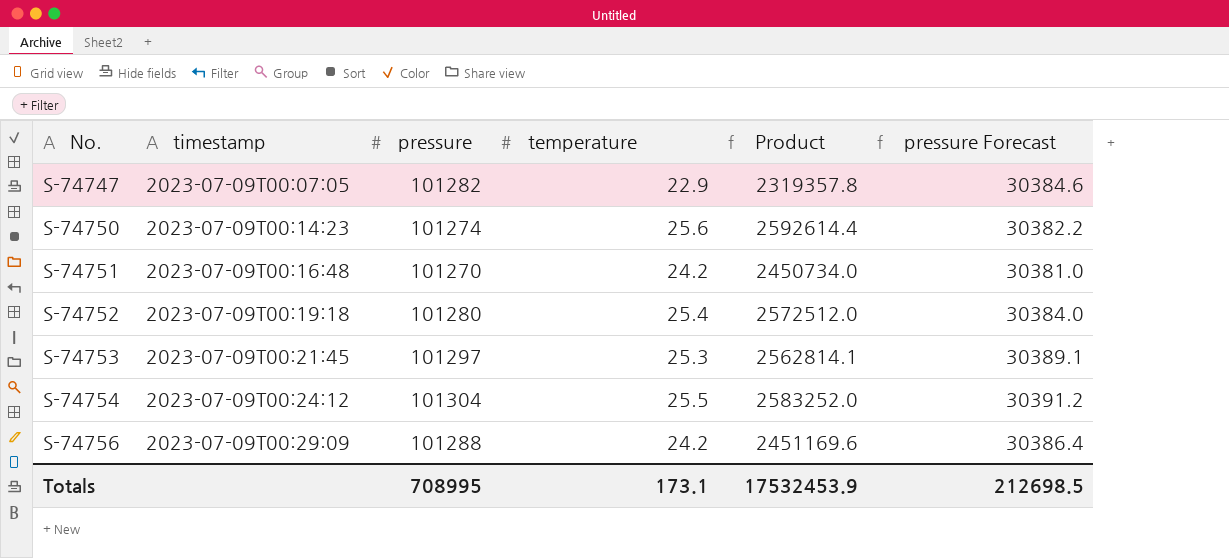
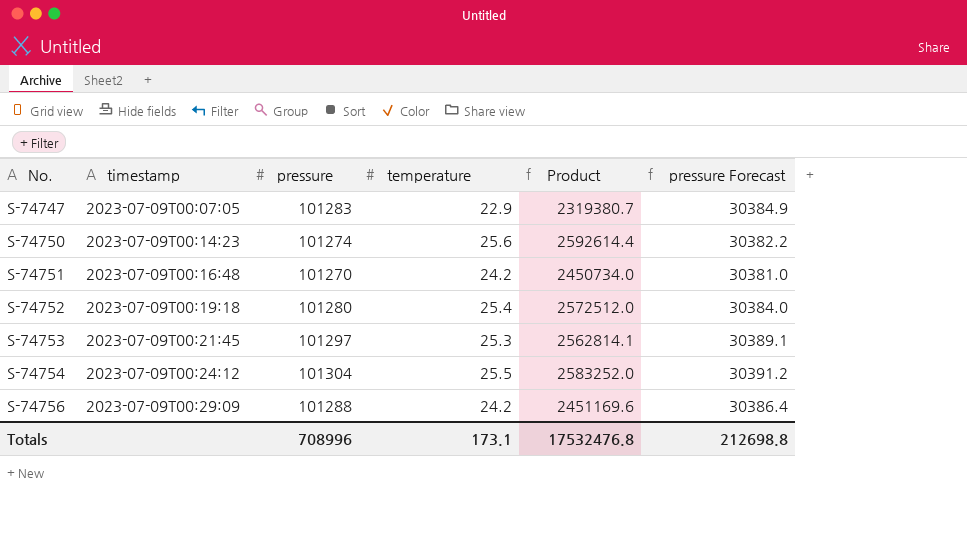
S-74747 | pressure: 101282 -> 101283
S-74747 | Product: 2319357.8 -> 2319380.7
S-74747 | pressure Forecast: 30384.6 -> 30384.9
Totals | pressure: 708995 -> 708996
Totals | Product: 17532453.9 -> 17532476.8
Totals | pressure Forecast: 212698.5 -> 212698.8

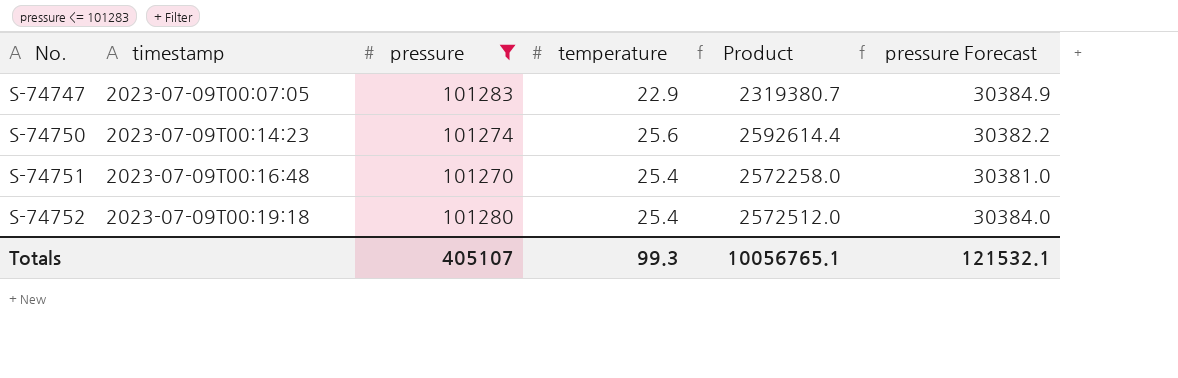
filter: none -> pressure <= 101283
S-74751 | temperature: 24.2 -> 25.4
S-74751 | Product: 2450734.0 -> 2572258.0
Totals | pressure: 708996 -> 405107
Totals | temperature: 173.1 -> 99.3
Totals | Product: 17532476.8 -> 10056765.1
Totals | pressure Forecast: 212698.8 -> 121532.1

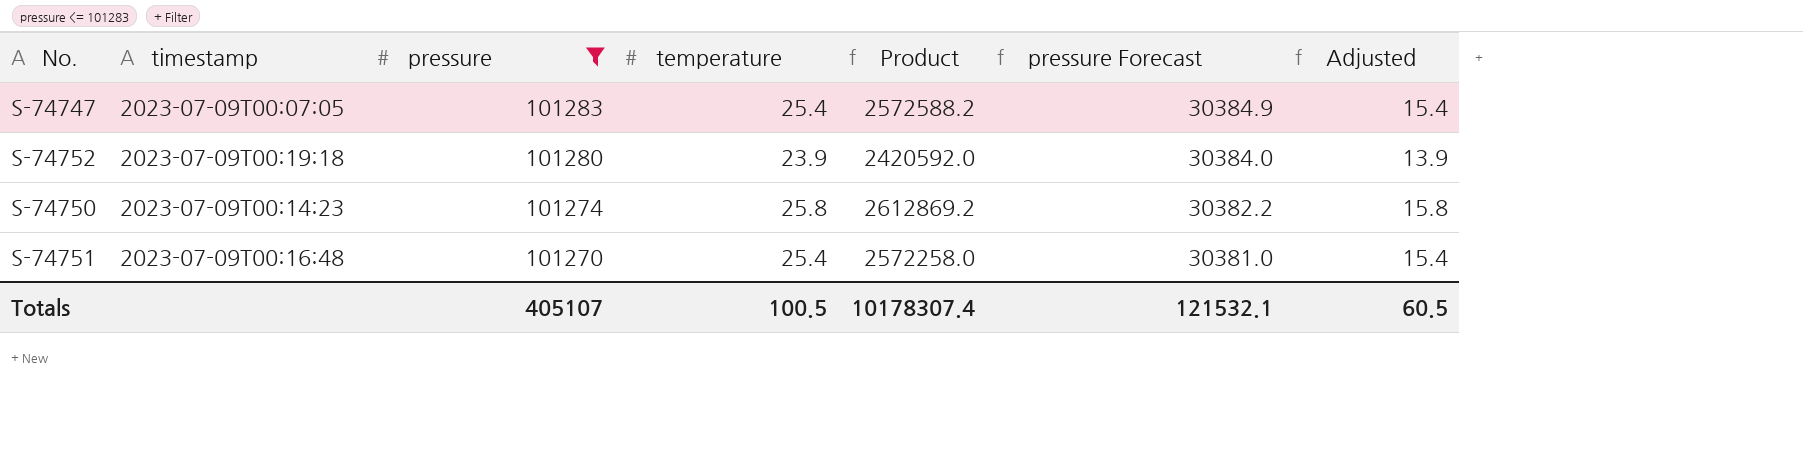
row order: No. ascending -> pressure descending
column Adjusted | formula: none -> [temperature] - 10
S-74747 | temperature: 22.9 -> 25.4
S-74747 | Product: 2319380.7 -> 2572588.2
S-74752 | temperature: 25.4 -> 23.9
S-74752 | Product: 2572512.0 -> 2420592.0
S-74750 | temperature: 25.6 -> 25.8
S-74750 | Product: 2592614.4 -> 2612869.2
Totals | temperature: 99.3 -> 100.5
Totals | Product: 10056765.1 -> 10178307.4

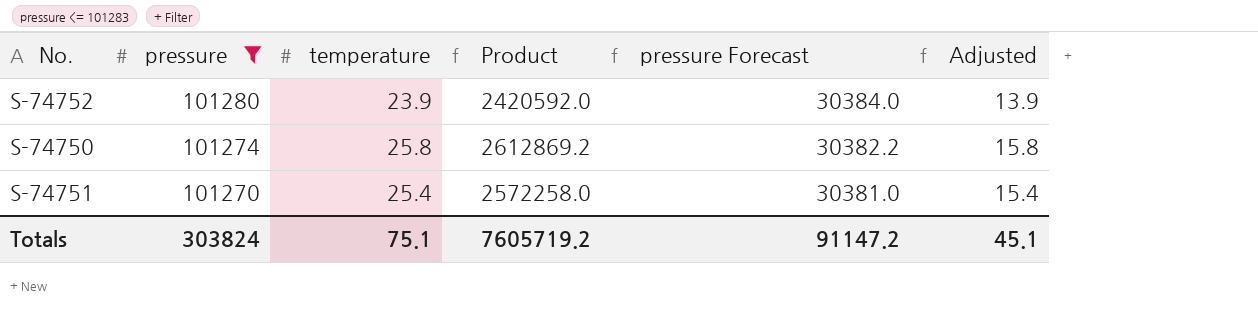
column timestamp | position: 2 -> none
row S-74747: 2023-07-09T00:07:05 | 101283 | 25.4 | 2572588.2 | 30384.9 | 15.4 -> none
Totals | pressure: 405107 -> 303824
Totals | temperature: 100.5 -> 75.1
Totals | Product: 10178307.4 -> 7605719.2
Totals | pressure Forecast: 121532.1 -> 91147.2
Totals | Adjusted: 60.5 -> 45.1

